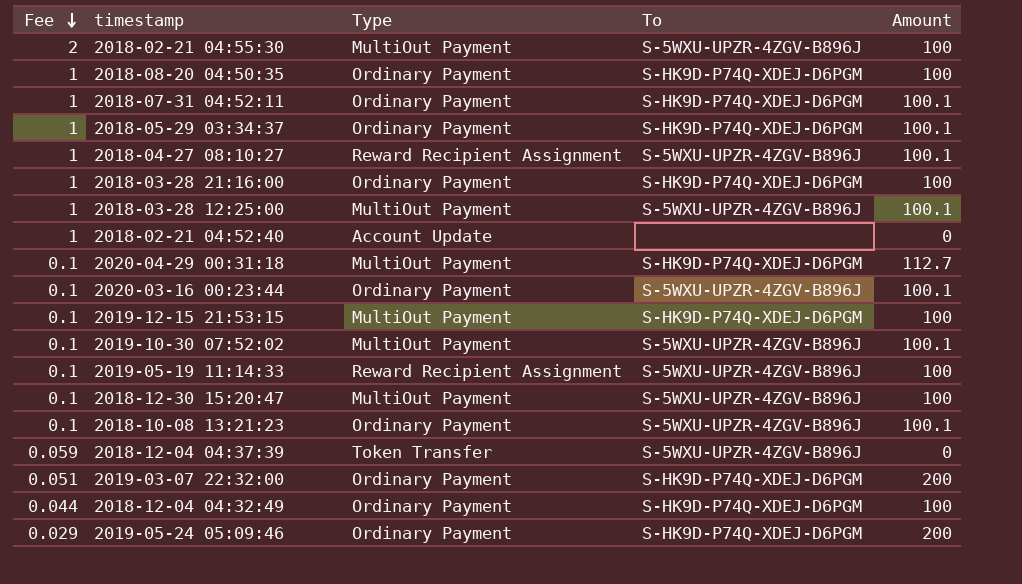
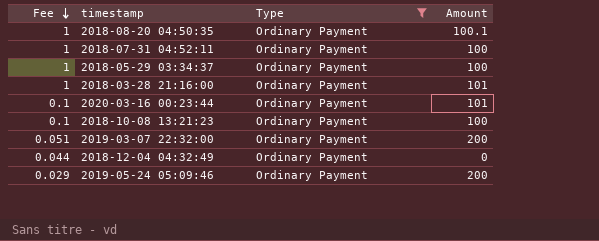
filter: none -> Type = Ordinary Payment
column To | position: 4 -> none
2018-08-20 04:50:35 | Amount: 100 -> 100.1
2018-07-31 04:52:11 | Amount: 100.1 -> 100
2018-05-29 03:34:37 | Amount: 100.1 -> 100
2018-03-28 21:16:00 | Amount: 100 -> 101
2020-03-16 00:23:44 | Amount: 100.1 -> 101
2018-10-08 13:21:23 | Amount: 100.1 -> 100
2018-12-04 04:32:49 | Amount: 100 -> 0

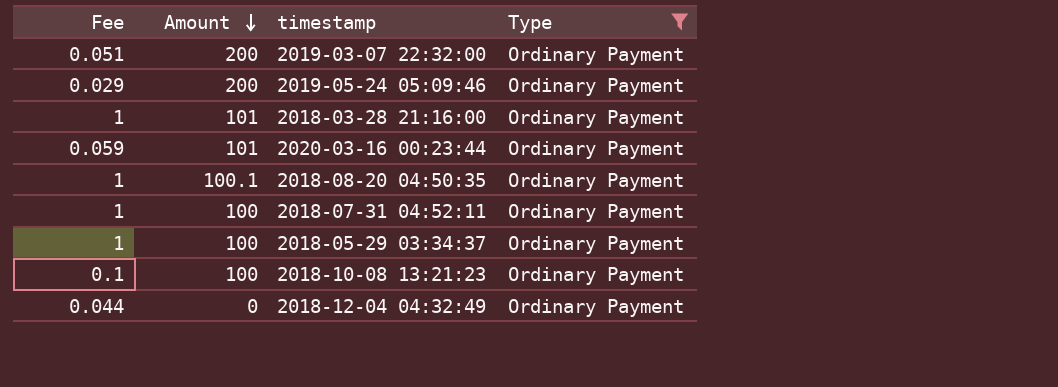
row order: Fee descending -> Amount descending
column Amount | position: 4 -> 2
2020-03-16 00:23:44 | Fee: 0.1 -> 0.059

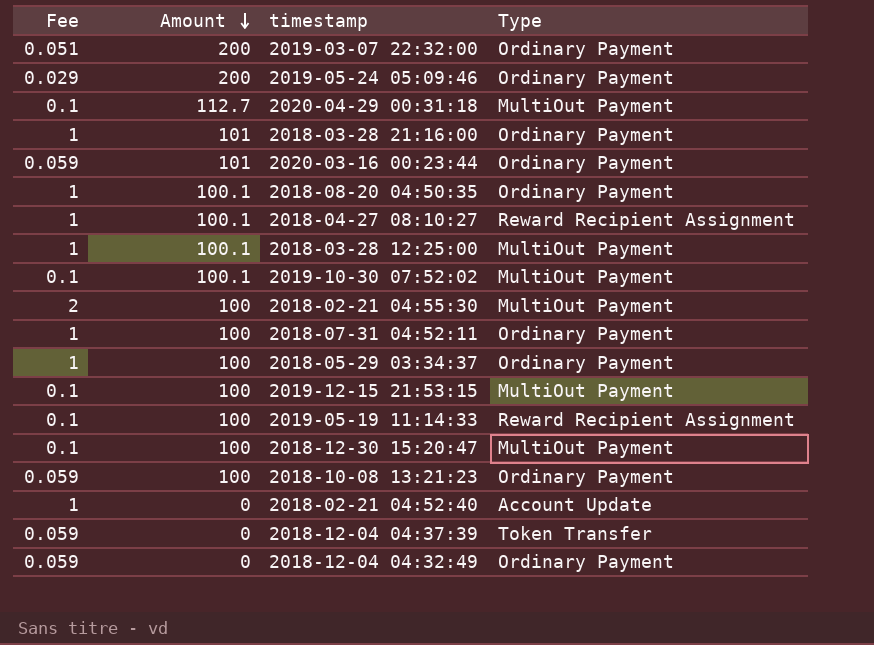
filter: Type = Ordinary Payment -> none
2018-10-08 13:21:23 | Fee: 0.1 -> 0.059
2018-12-04 04:32:49 | Fee: 0.044 -> 0.059

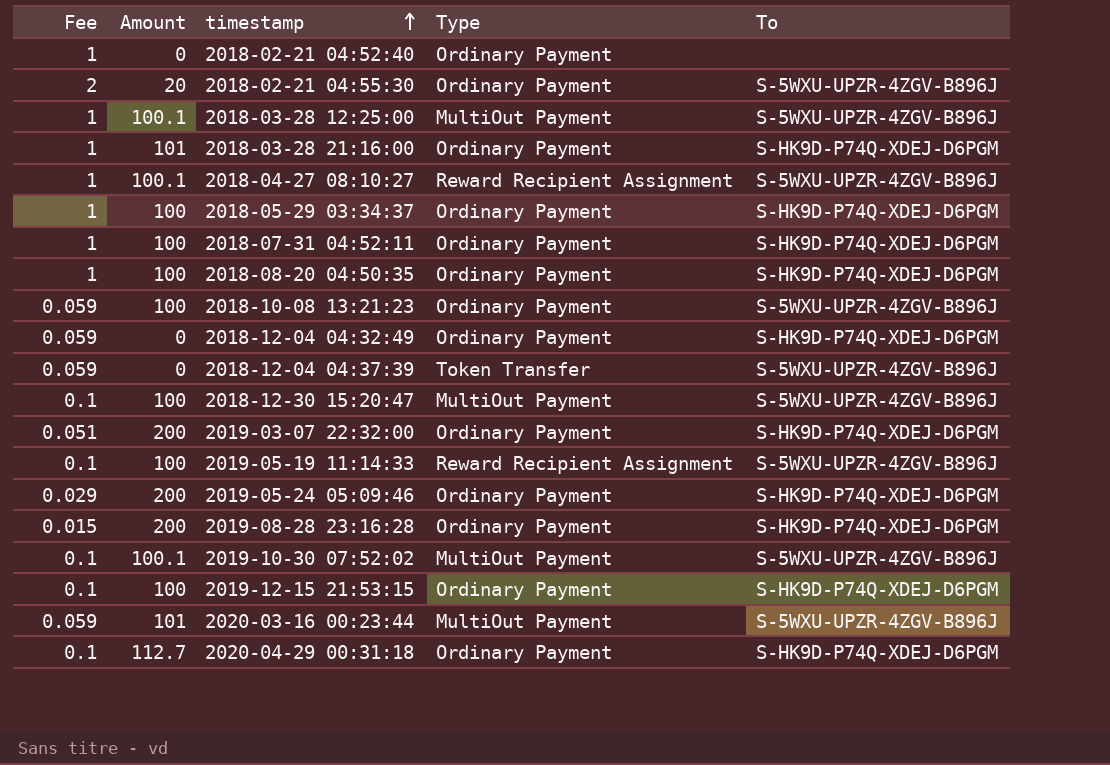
row order: Amount descending -> timestamp ascending
column To | position: none -> 5
2018-02-21 04:52:40 | Type: Account Update -> Ordinary Payment
2018-02-21 04:55:30 | Amount: 100 -> 20
2018-02-21 04:55:30 | Type: MultiOut Payment -> Ordinary Payment
2018-08-20 04:50:35 | Amount: 100.1 -> 100
row 2019-08-28 23:16:28: none -> 0.015 | 200 | Ordinary Payment | S-HK9D-P74Q-XDEJ-D6PGM
2019-12-15 21:53:15 | Type: MultiOut Payment -> Ordinary Payment
2020-03-16 00:23:44 | Type: Ordinary Payment -> MultiOut Payment
2020-04-29 00:31:18 | Type: MultiOut Payment -> Ordinary Payment

